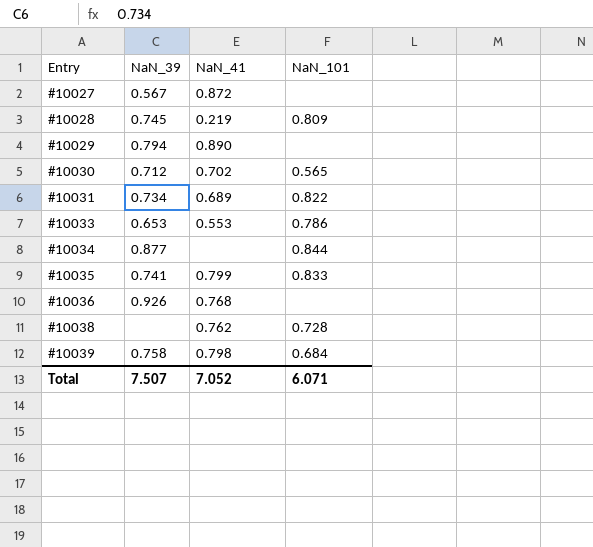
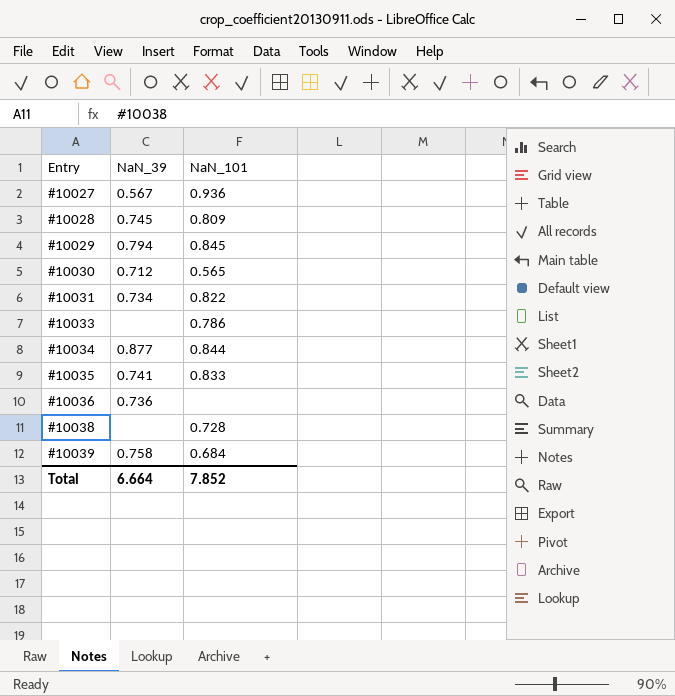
column NaN_41 | position: 3 -> none
#10027 | NaN_101: none -> 0.936
#10029 | NaN_101: none -> 0.845
#10033 | NaN_39: 0.653 -> none
#10036 | NaN_39: 0.926 -> 0.736
Total | NaN_39: 7.507 -> 6.664
Total | NaN_101: 6.071 -> 7.852

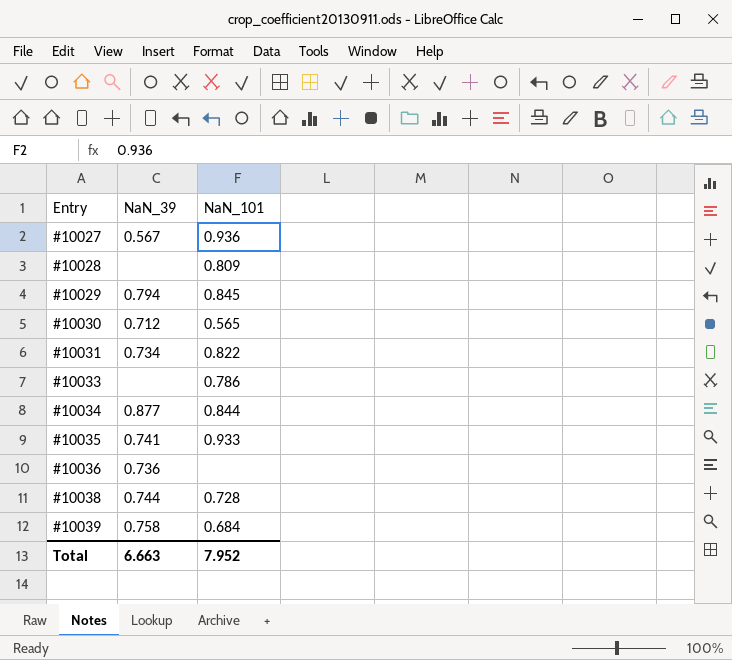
#10028 | NaN_39: 0.745 -> none
#10035 | NaN_101: 0.833 -> 0.933
#10038 | NaN_39: none -> 0.744
Total | NaN_39: 6.664 -> 6.663
Total | NaN_101: 7.852 -> 7.952

